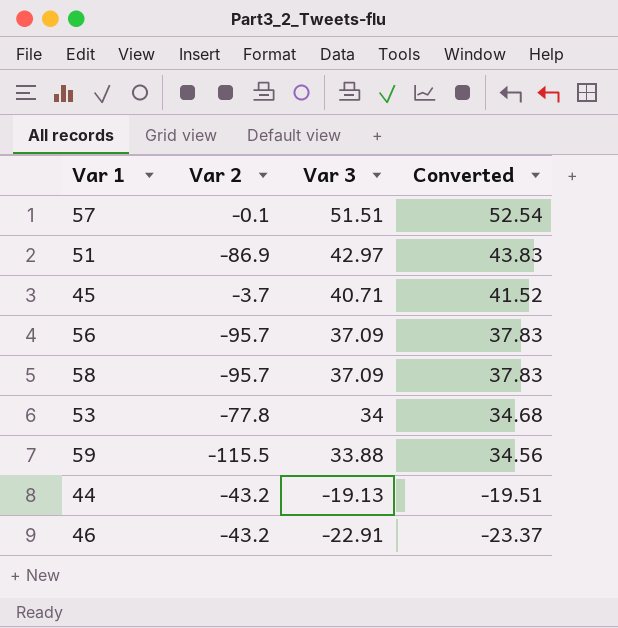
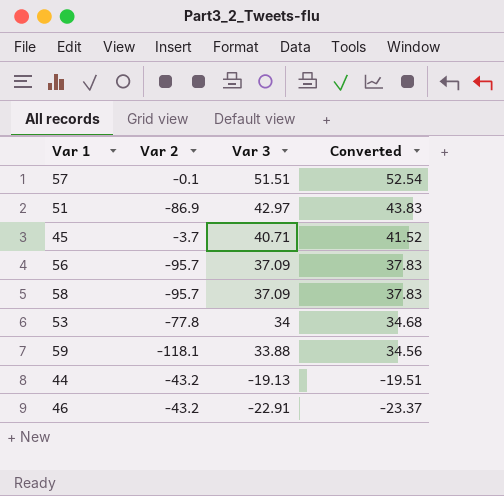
59 | Var 2: -115.5 -> -118.1

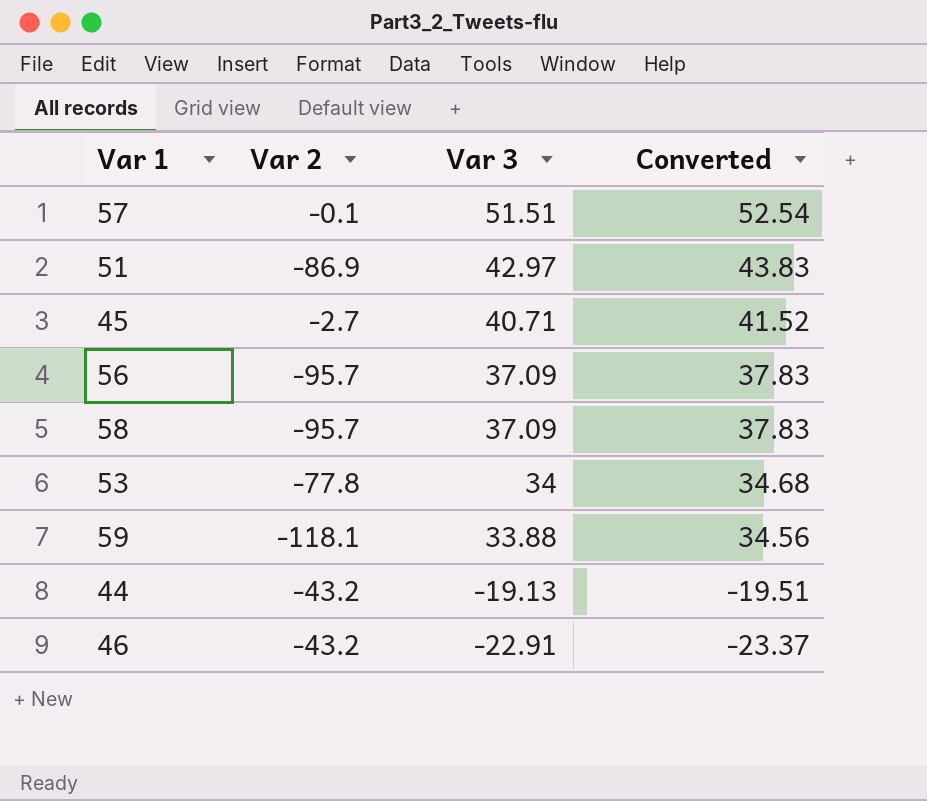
45 | Var 2: -3.7 -> -2.7

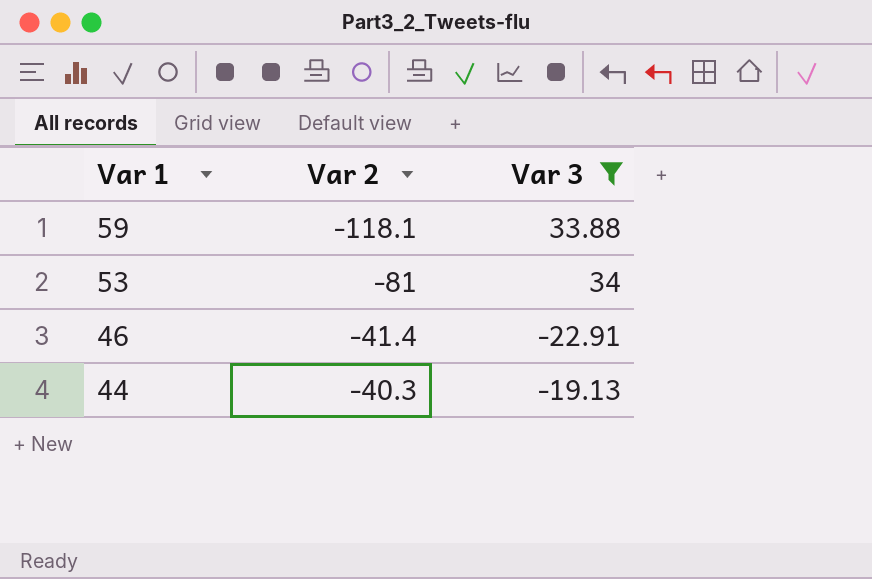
filter: none -> Var 3 <= 34
row order: Var 3 descending -> Var 1 descending
column Converted | formula: [Var 3] * 1.02 -> none
53 | Var 2: -77.8 -> -81
46 | Var 2: -43.2 -> -41.4
44 | Var 2: -43.2 -> -40.3

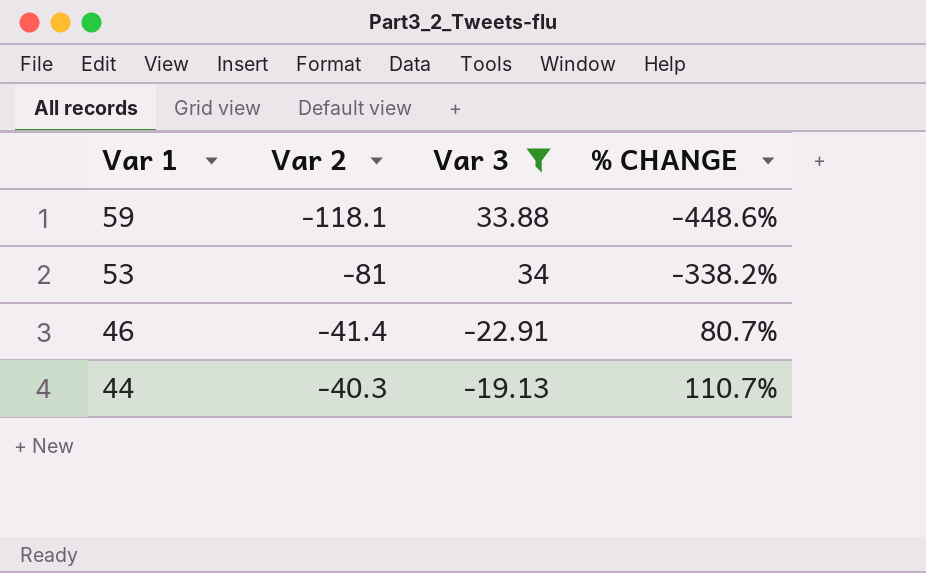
column % CHANGE | formula: none -> ([Var 2] - [Var 3]) / [Var 3]

